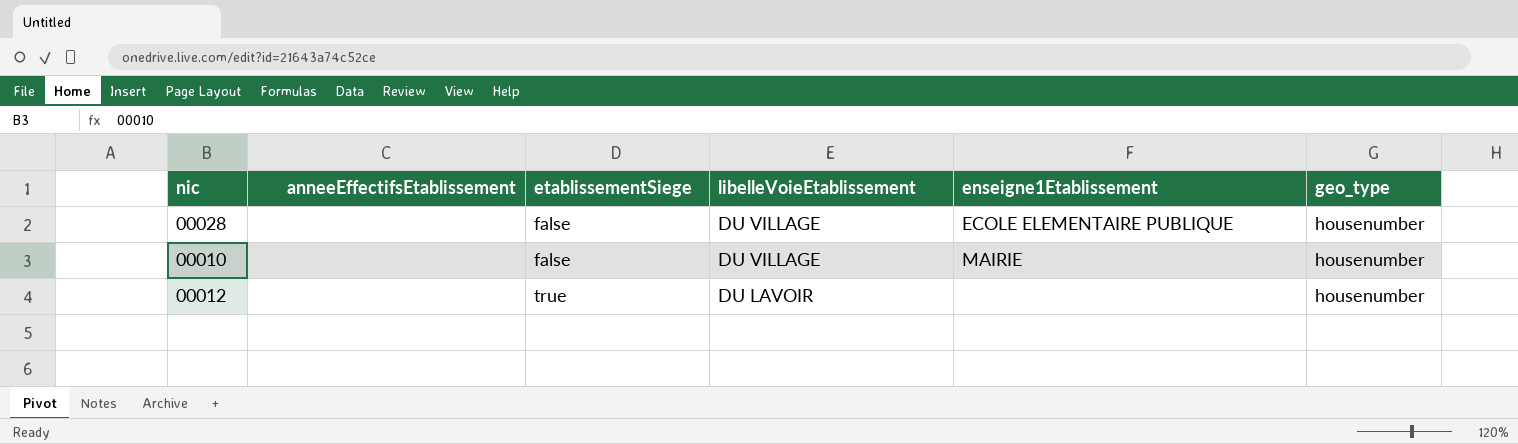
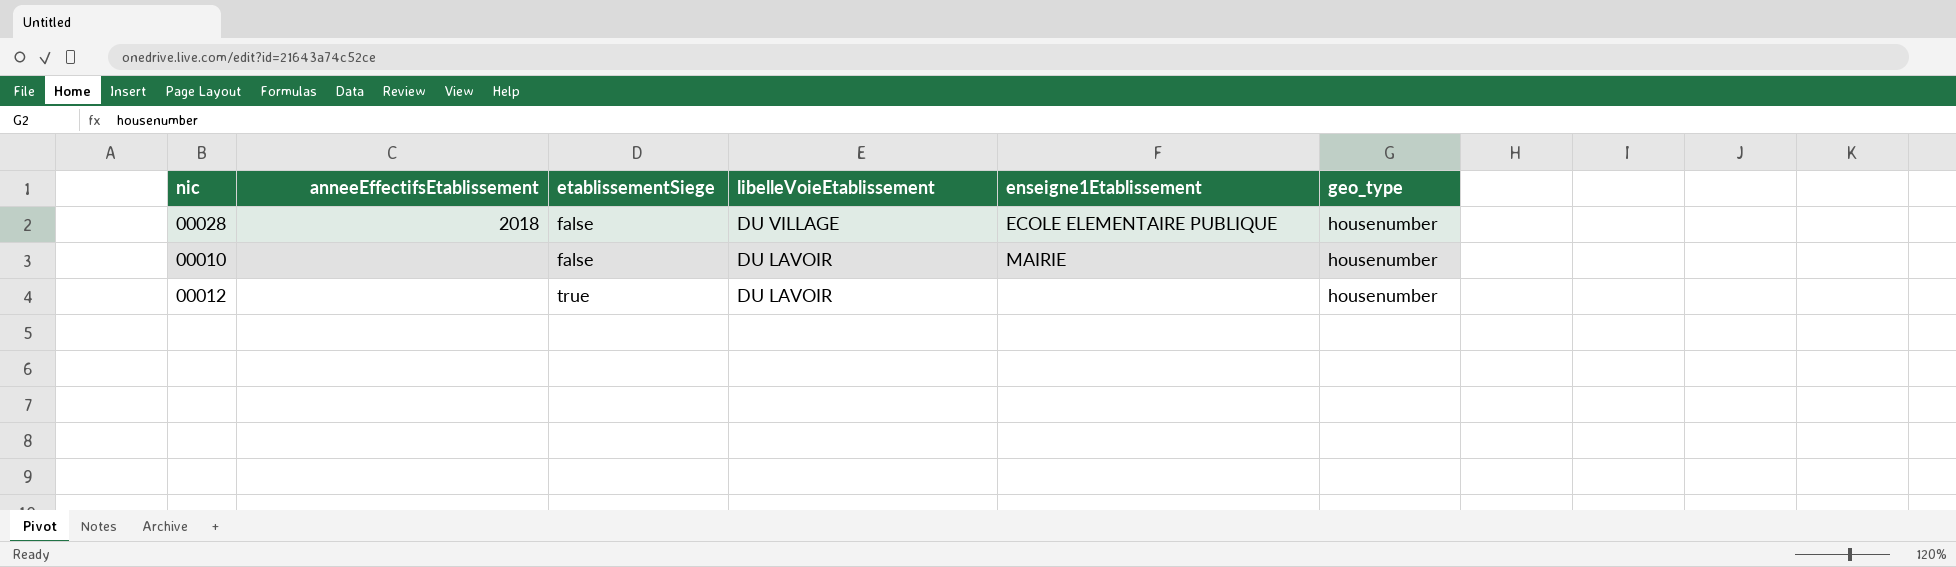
00028 | anneeEffectifsEtablissement: none -> 2018
00010 | libelleVoieEtablissement: DU VILLAGE -> DU LAVOIR

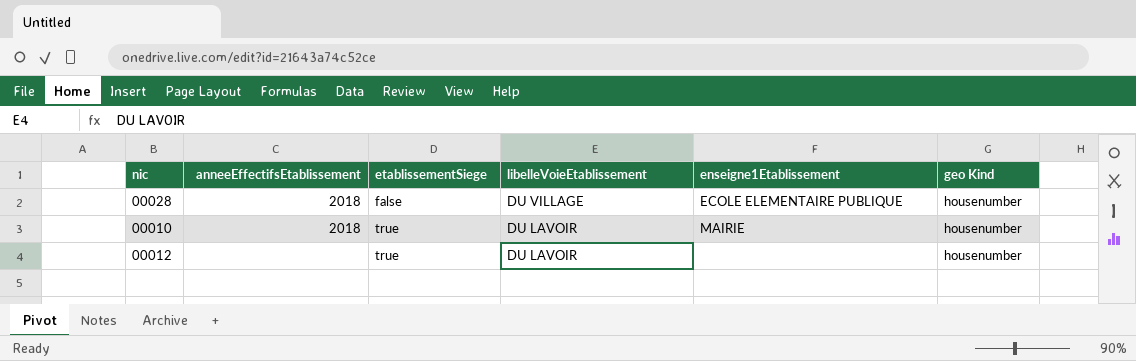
column name: geo_type -> geo Kind
00010 | anneeEffectifsEtablissement: none -> 2018
00010 | etablissementSiege: false -> true

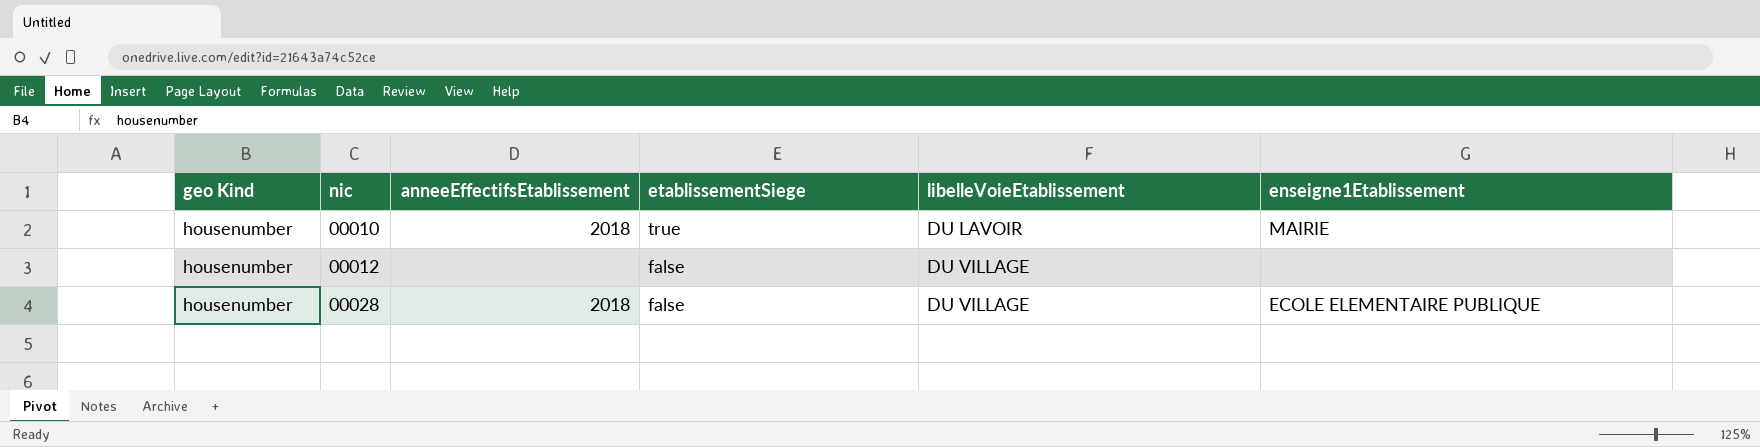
row order: etablissementSiege ascending -> nic ascending
column geo Kind | position: 6 -> 1
00012 | etablissementSiege: true -> false
00012 | libelleVoieEtablissement: DU LAVOIR -> DU VILLAGE

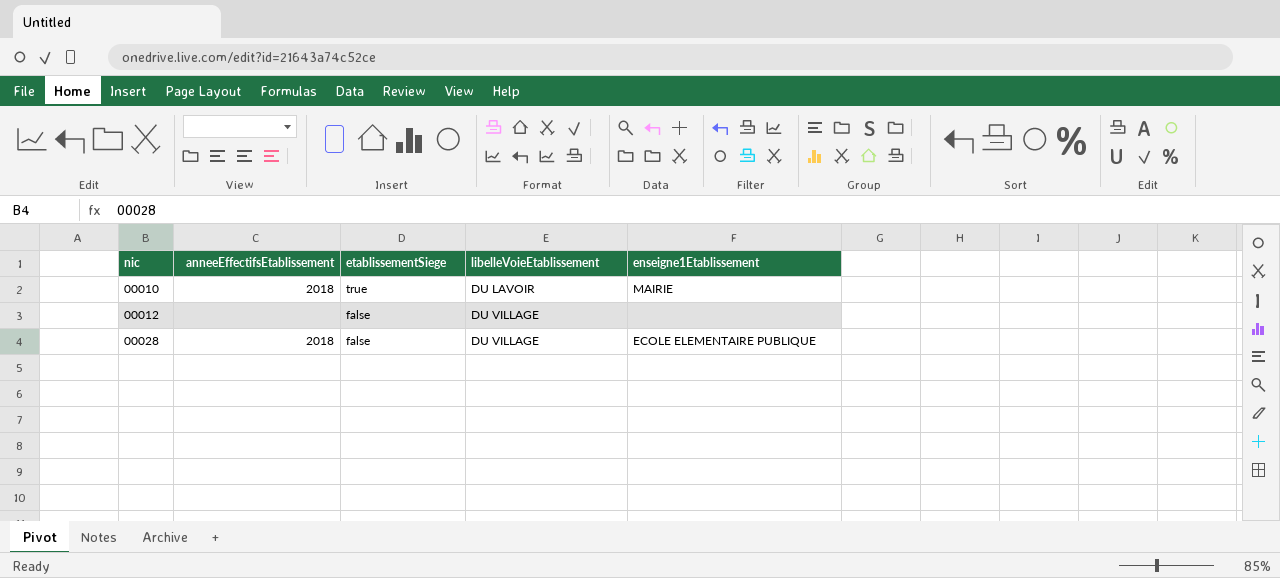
column geo Kind | position: 1 -> none

